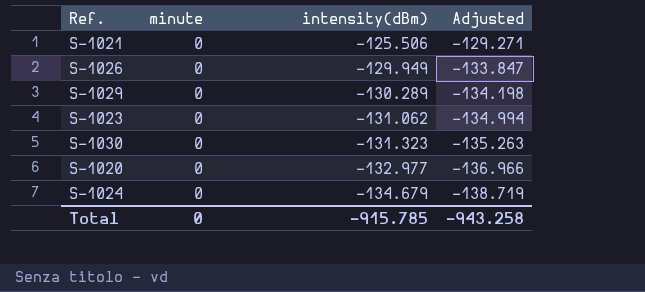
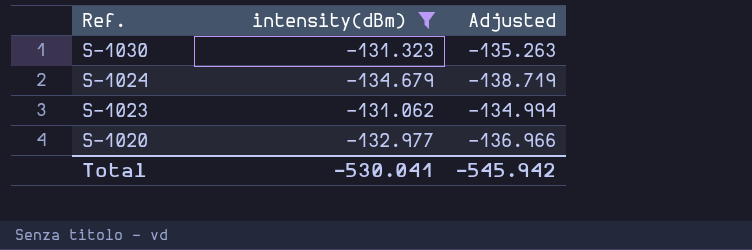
filter: none -> intensity(dBm) <= -131.062
row order: intensity(dBm) descending -> Ref. descending
column minute | position: 2 -> none
Total | intensity(dBm): -915.785 -> -530.041
Total | Adjusted: -943.258 -> -545.942

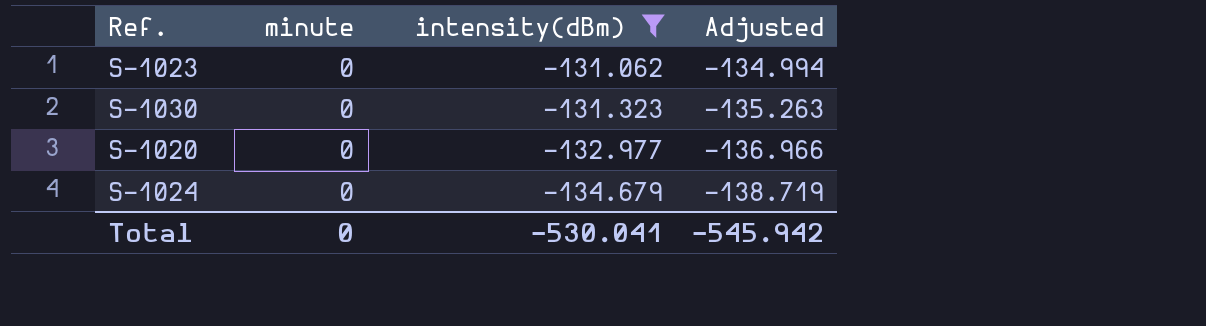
row order: Ref. descending -> intensity(dBm) descending
column minute | position: none -> 2

